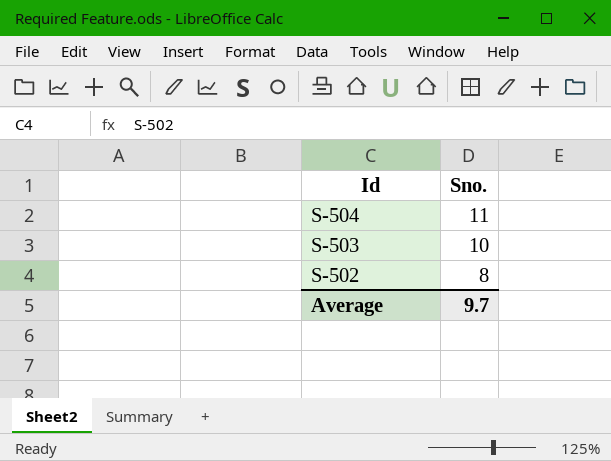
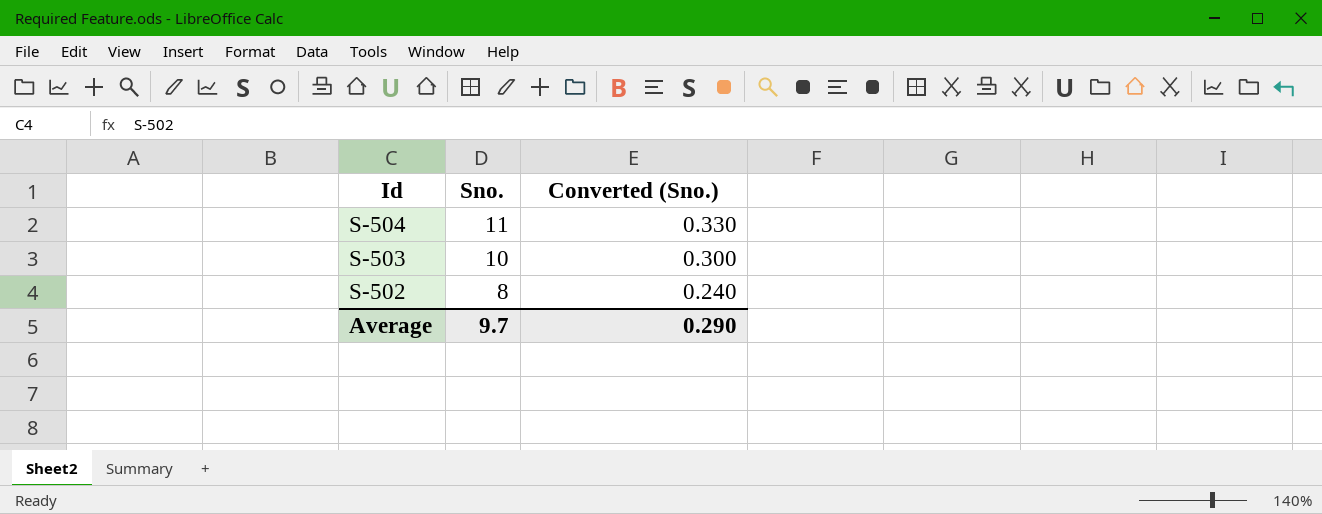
column Converted (Sno.) | formula: none -> [Sno.] * 0.03

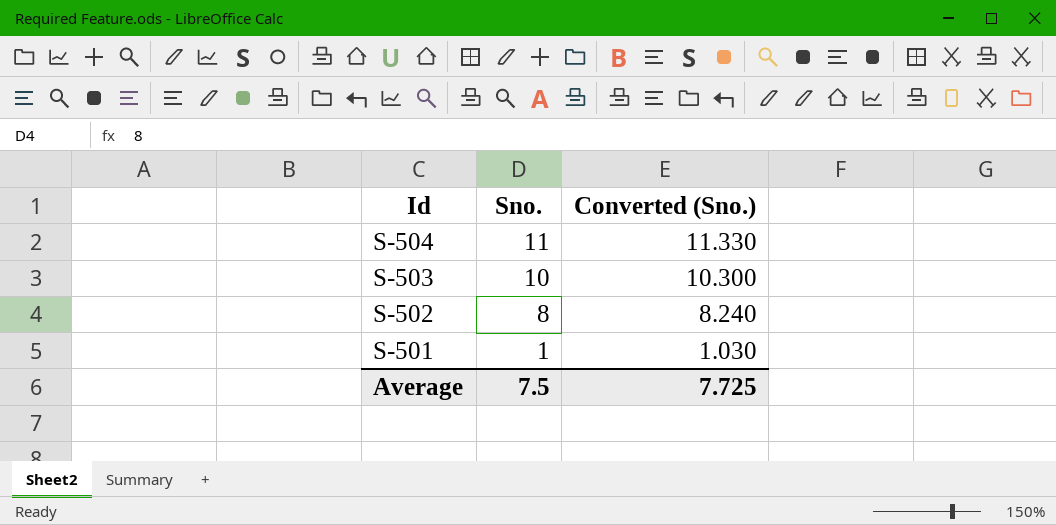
column Converted (Sno.) | formula: [Sno.] * 0.03 -> [Sno.] * 1.03
row S-501: none -> 1 | 1.030
Average | Sno.: 9.7 -> 7.5
Average | Converted (Sno.): 0.290 -> 7.725

